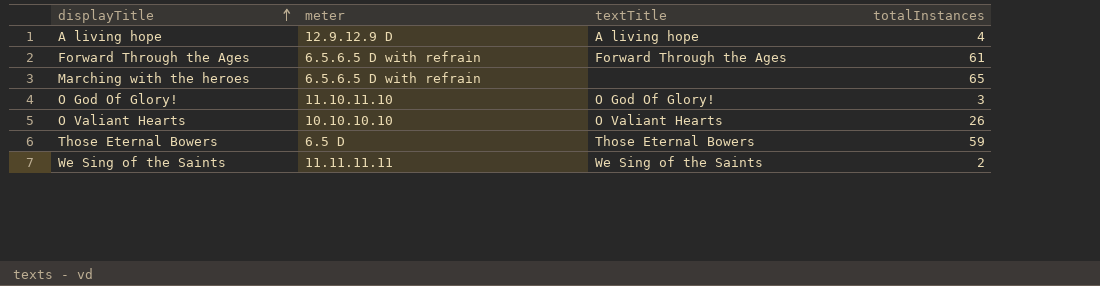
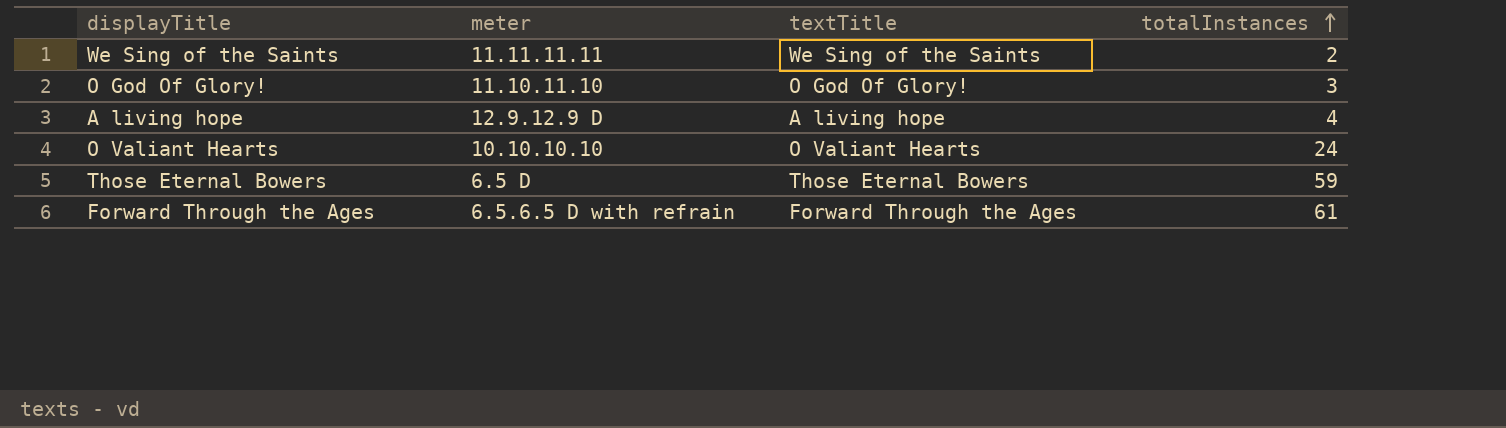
row order: displayTitle ascending -> totalInstances ascending
row Marching with the heroes: 6.5.6.5 D with refrain | none | 65 -> none
O Valiant Hearts | totalInstances: 26 -> 24

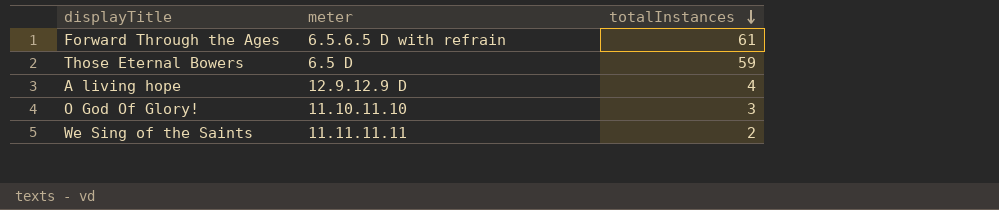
row order: totalInstances ascending -> totalInstances descending
column textTitle | position: 3 -> none
row O Valiant Hearts: 10.10.10.10 | O Valiant Hearts | 24 -> none

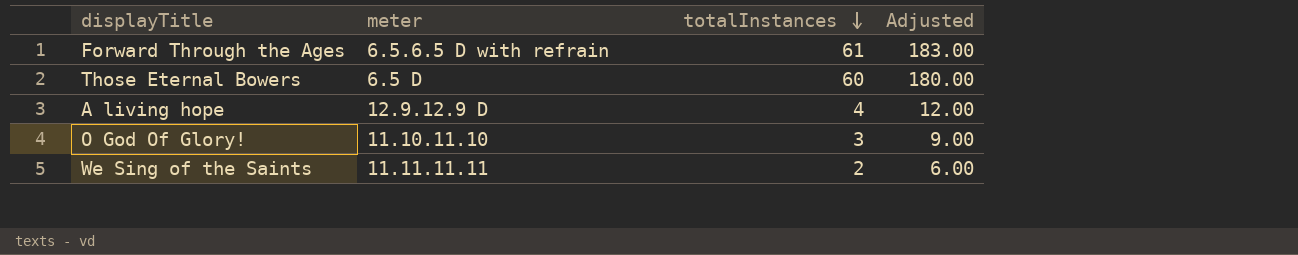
column Adjusted | formula: none -> [totalInstances] * 3
Those Eternal Bowers | totalInstances: 59 -> 60

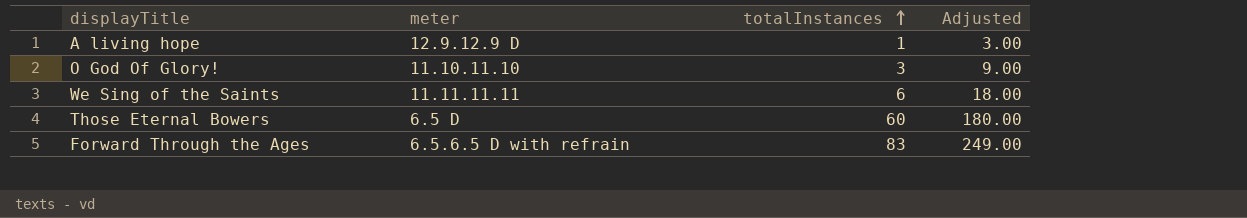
row order: totalInstances descending -> totalInstances ascending
A living hope | totalInstances: 4 -> 1
A living hope | Adjusted: 12.00 -> 3.00
We Sing of the Saints | totalInstances: 2 -> 6
We Sing of the Saints | Adjusted: 6.00 -> 18.00
Forward Through the Ages | totalInstances: 61 -> 83
Forward Through the Ages | Adjusted: 183.00 -> 249.00

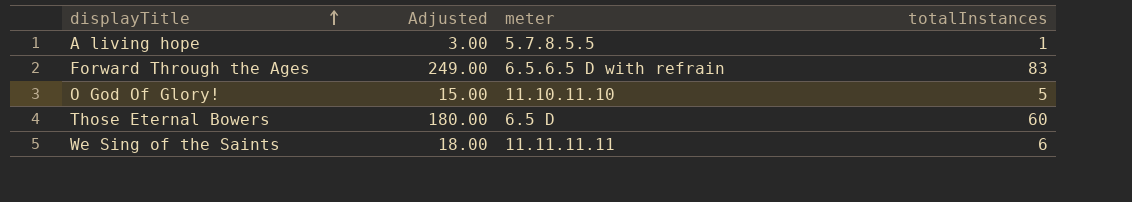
row order: totalInstances ascending -> displayTitle ascending
column Adjusted | position: 4 -> 2
A living hope | meter: 12.9.12.9 D -> 5.7.8.5.5
O God Of Glory! | Adjusted: 9.00 -> 15.00
O God Of Glory! | totalInstances: 3 -> 5

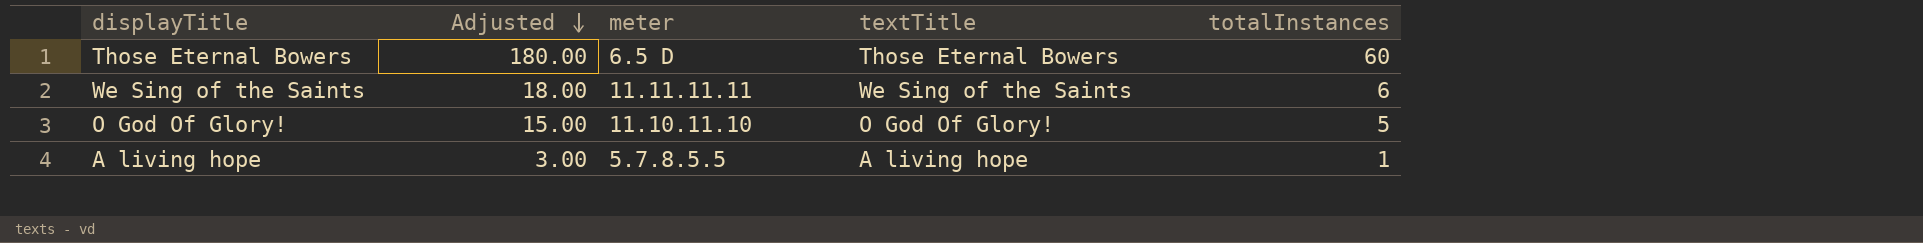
row order: displayTitle ascending -> Adjusted descending
column textTitle | position: none -> 4
row Forward Through the Ages: 249.00 | 6.5.6.5 D with refrain | 83 -> none

